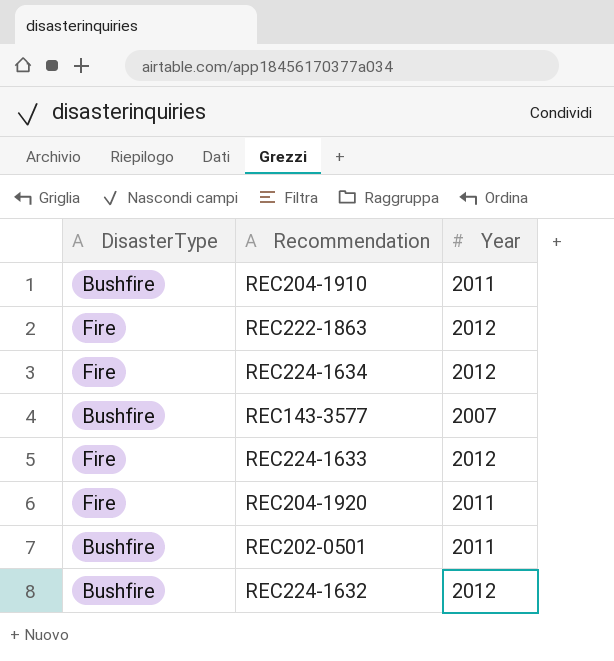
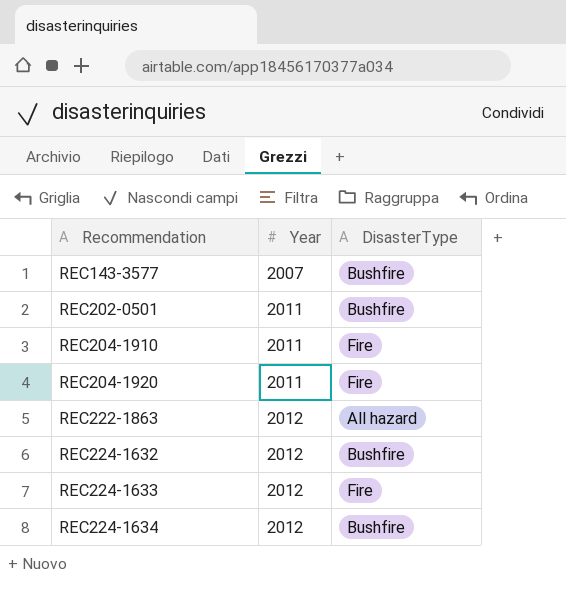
row order: none -> Recommendation ascending
column DisasterType | position: 1 -> 3
REC204-1910 | DisasterType: Bushfire -> Fire
REC222-1863 | DisasterType: Fire -> All hazard
REC224-1634 | DisasterType: Fire -> Bushfire

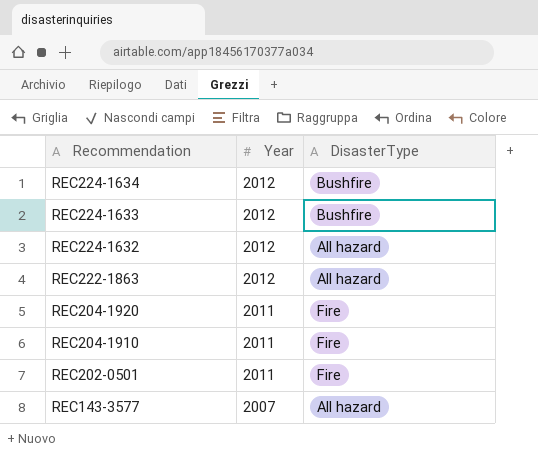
row order: Recommendation ascending -> Recommendation descending
REC224-1633 | DisasterType: Fire -> Bushfire
REC224-1632 | DisasterType: Bushfire -> All hazard
REC202-0501 | DisasterType: Bushfire -> Fire
REC143-3577 | DisasterType: Bushfire -> All hazard

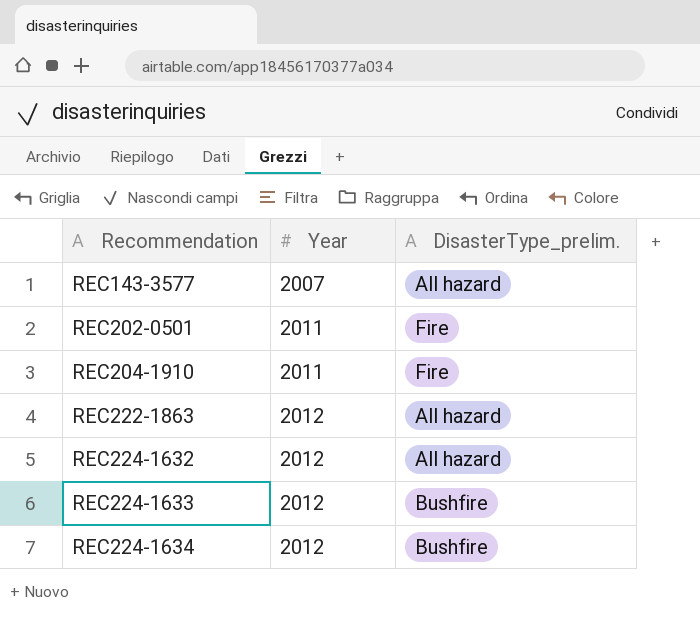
row order: Recommendation descending -> Recommendation ascending
column name: DisasterType -> DisasterType_prelim.
row REC204-1920: 2011 | Fire -> none

